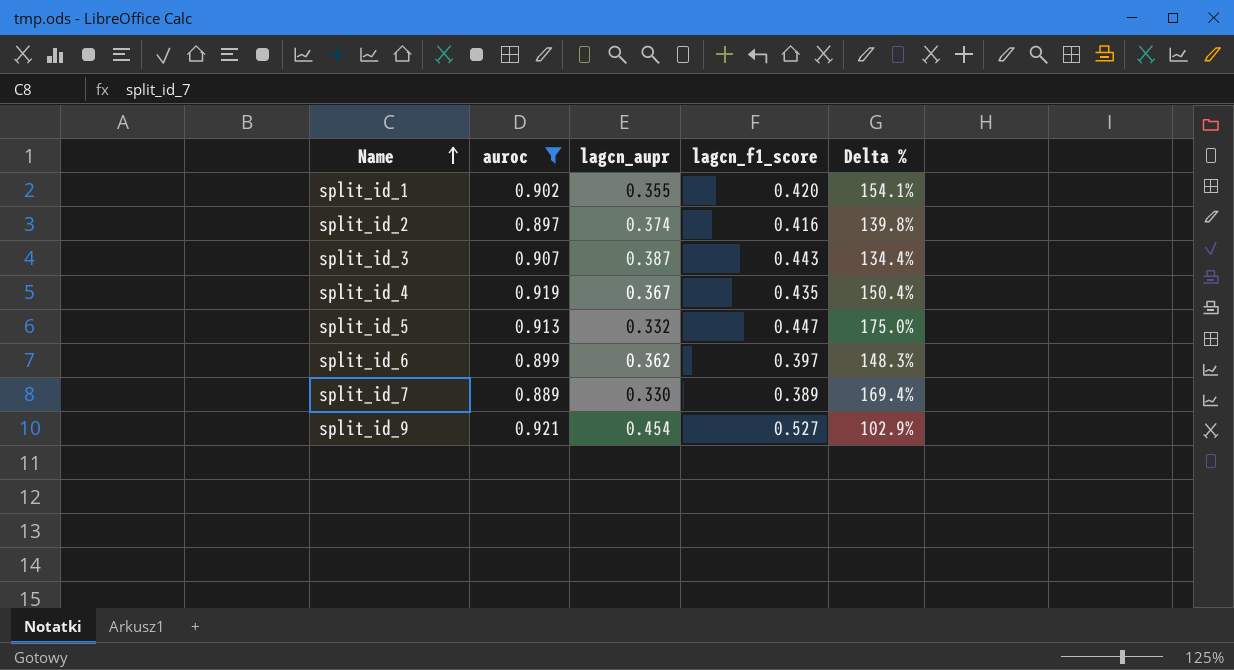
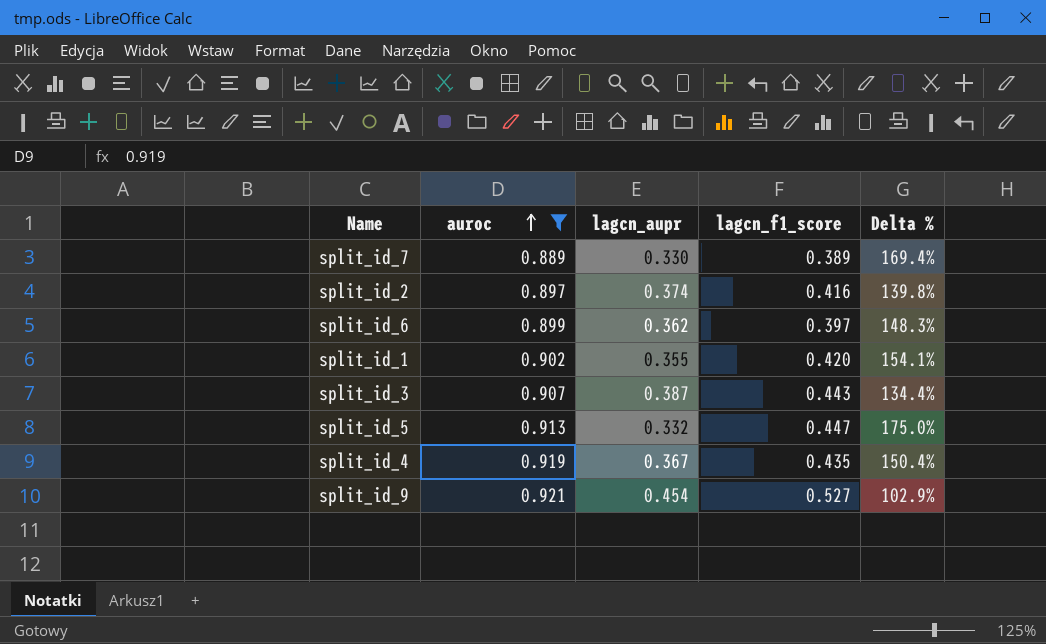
row order: Name ascending -> auroc ascending

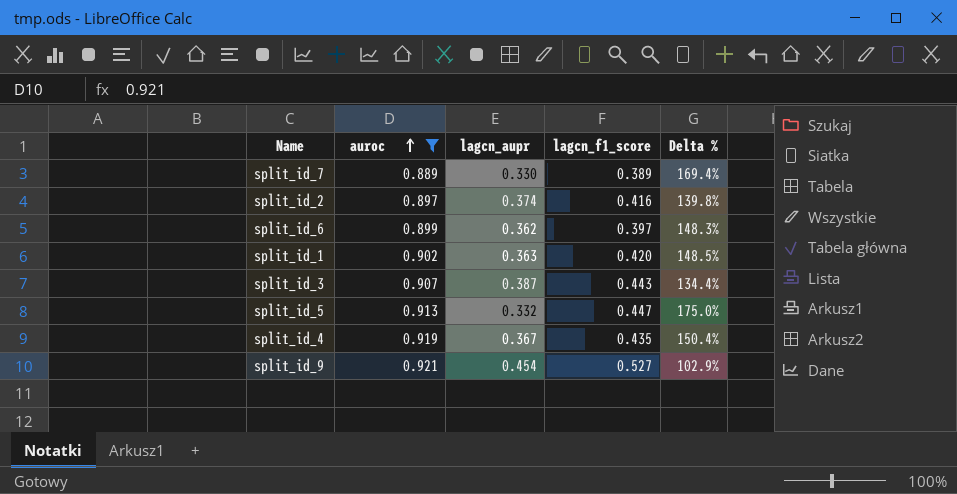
split_id_1 | lagcn_aupr: 0.355 -> 0.363
split_id_1 | Delta %: 154.1% -> 148.5%

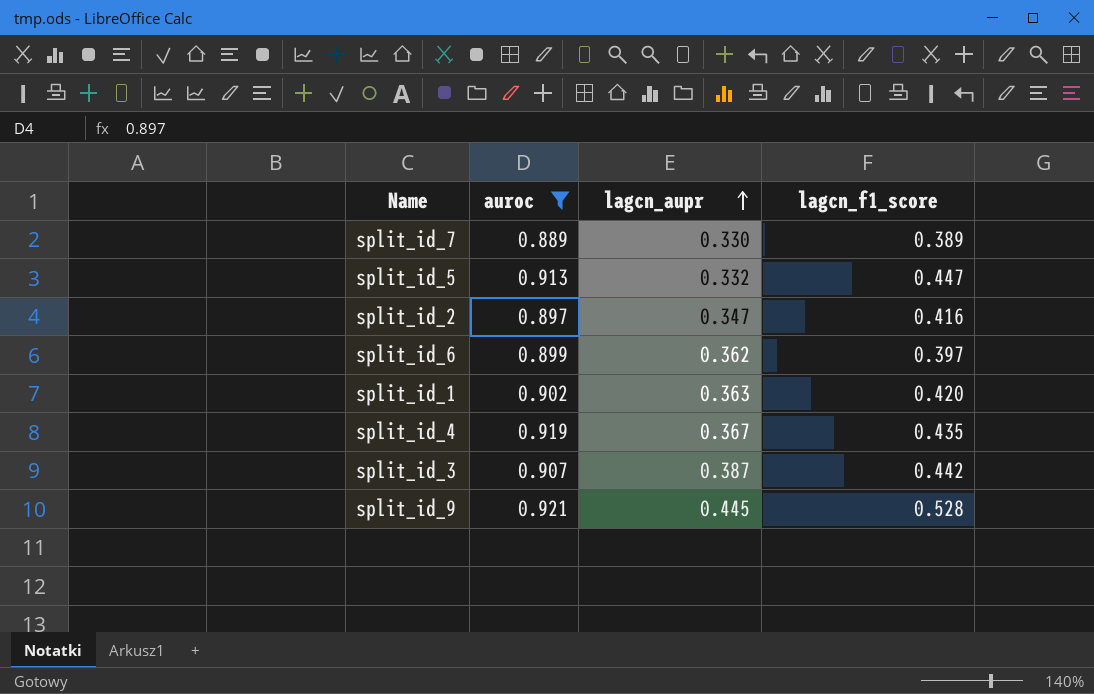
row order: auroc ascending -> lagcn_aupr ascending
column Delta % | formula: ([auroc] - [lagcn_aupr]) / [lagcn_aupr] -> none
split_id_2 | lagcn_aupr: 0.374 -> 0.347
split_id_3 | lagcn_f1_score: 0.443 -> 0.442
split_id_9 | lagcn_aupr: 0.454 -> 0.445
split_id_9 | lagcn_f1_score: 0.527 -> 0.528

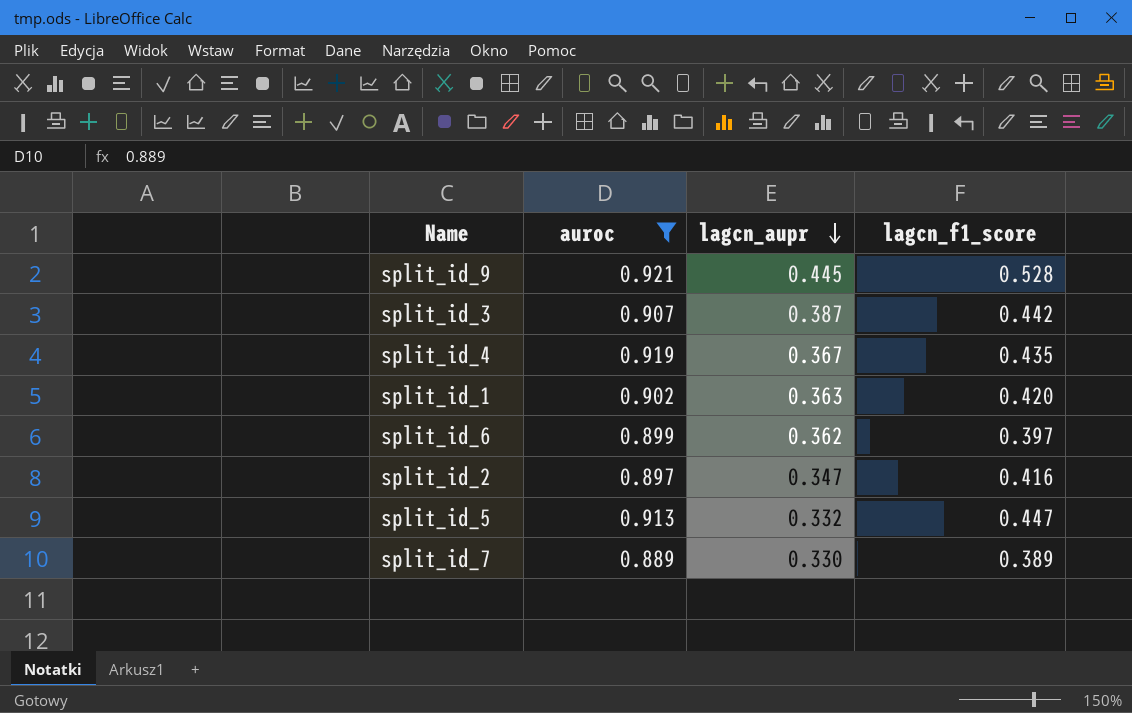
row order: lagcn_aupr ascending -> lagcn_aupr descending

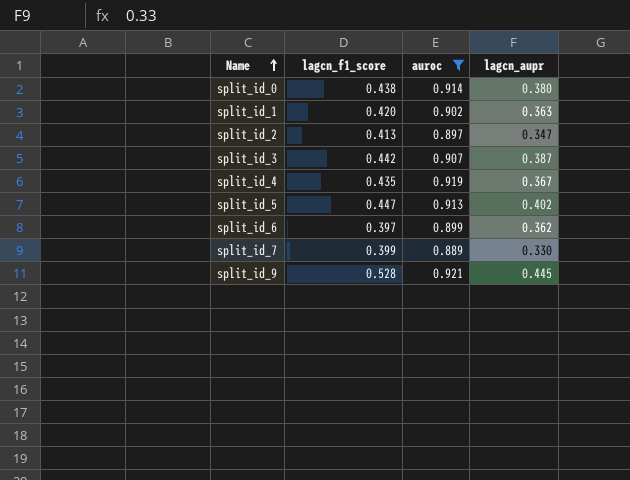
row order: lagcn_aupr descending -> Name ascending
column lagcn_f1_score | position: 4 -> 2
row split_id_0: none -> 0.438 | 0.914 | 0.380
split_id_2 | lagcn_f1_score: 0.416 -> 0.413
split_id_5 | lagcn_aupr: 0.332 -> 0.402
split_id_7 | lagcn_f1_score: 0.389 -> 0.399

